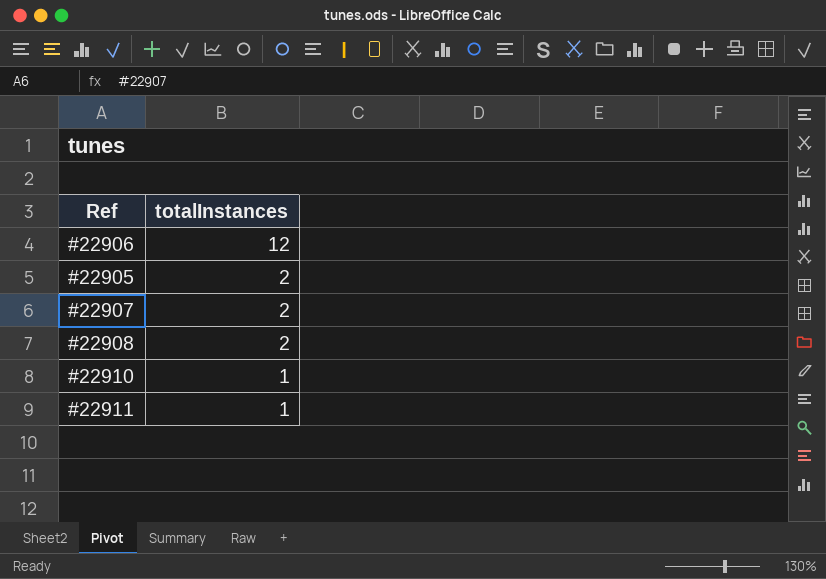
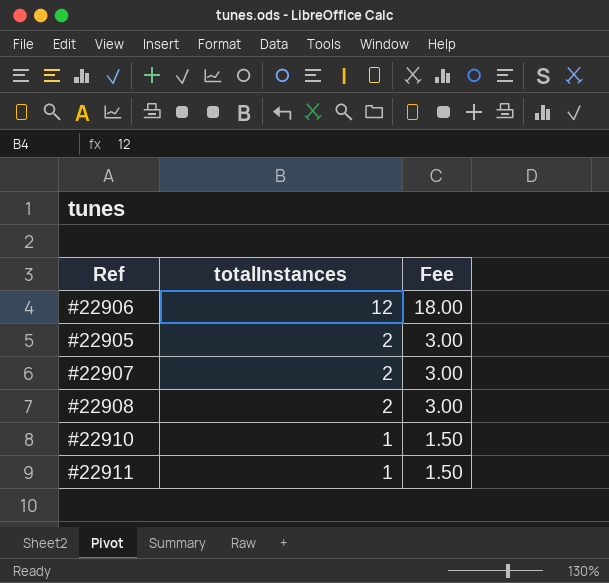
column Fee | formula: none -> [totalInstances] * 1.5

